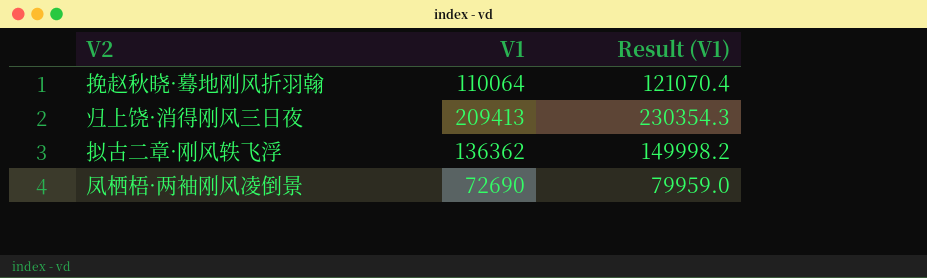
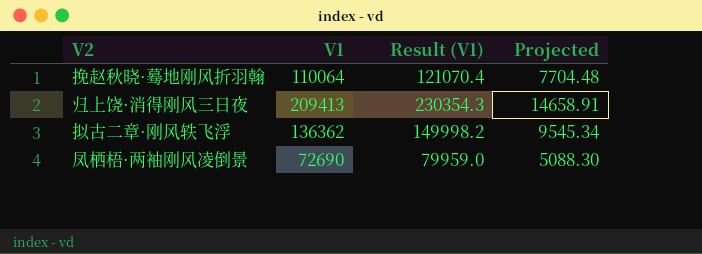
column Projected | formula: none -> [V1] * 0.07

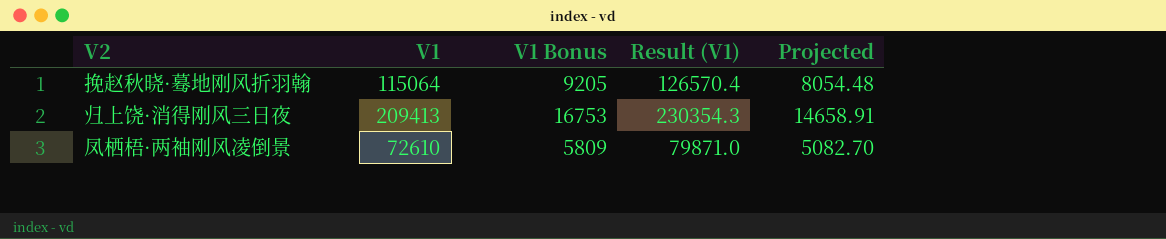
column V1 Bonus | formula: none -> [V1] * 0.08
row 拟古二章·刚风轶飞浮: 136362 | 149998.2 | 9545.34 -> none
挽赵秋晓·蓦地刚风折羽翰 | V1: 110064 -> 115064
挽赵秋晓·蓦地刚风折羽翰 | Result (V1): 121070.4 -> 126570.4
挽赵秋晓·蓦地刚风折羽翰 | Projected: 7704.48 -> 8054.48
凤栖梧·两袖刚风凌倒景 | V1: 72690 -> 72610
凤栖梧·两袖刚风凌倒景 | Result (V1): 79959.0 -> 79871.0
凤栖梧·两袖刚风凌倒景 | Projected: 5088.30 -> 5082.70

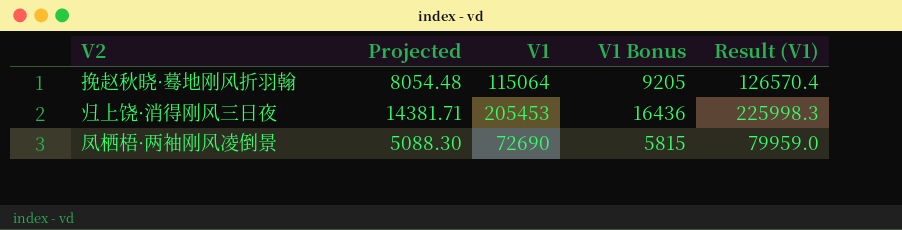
column Projected | position: 5 -> 2
归上饶·消得刚风三日夜 | Projected: 14658.91 -> 14381.71
归上饶·消得刚风三日夜 | V1: 209413 -> 205453
归上饶·消得刚风三日夜 | V1 Bonus: 16753 -> 16436
归上饶·消得刚风三日夜 | Result (V1): 230354.3 -> 225998.3
凤栖梧·两袖刚风凌倒景 | Projected: 5082.70 -> 5088.30
凤栖梧·两袖刚风凌倒景 | V1: 72610 -> 72690
凤栖梧·两袖刚风凌倒景 | V1 Bonus: 5809 -> 5815
凤栖梧·两袖刚风凌倒景 | Result (V1): 79871.0 -> 79959.0

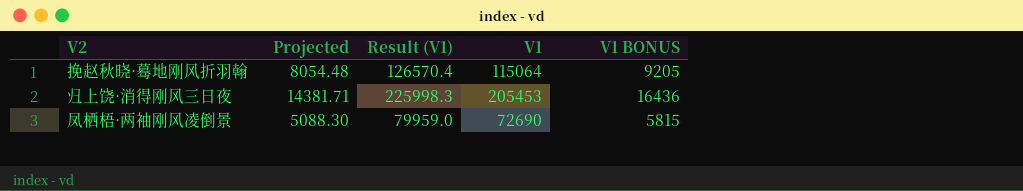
column Result (V1) | position: 5 -> 3
column name: V1 Bonus -> V1 BONUS

